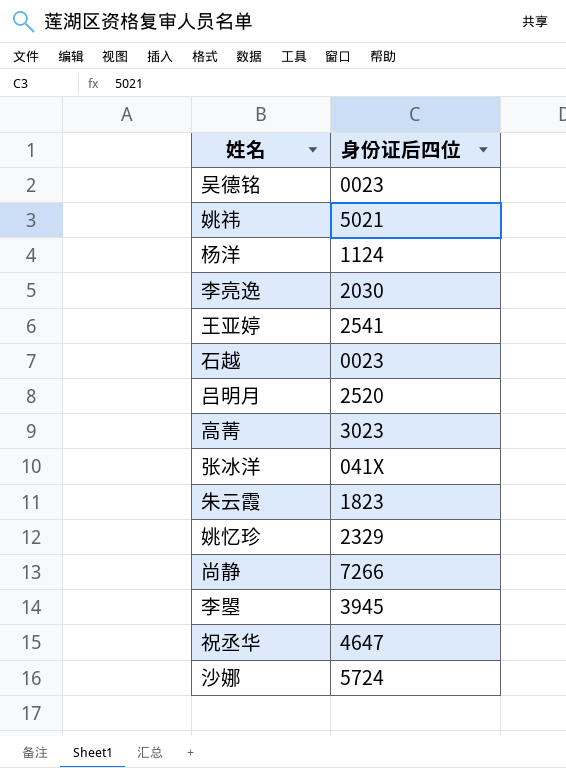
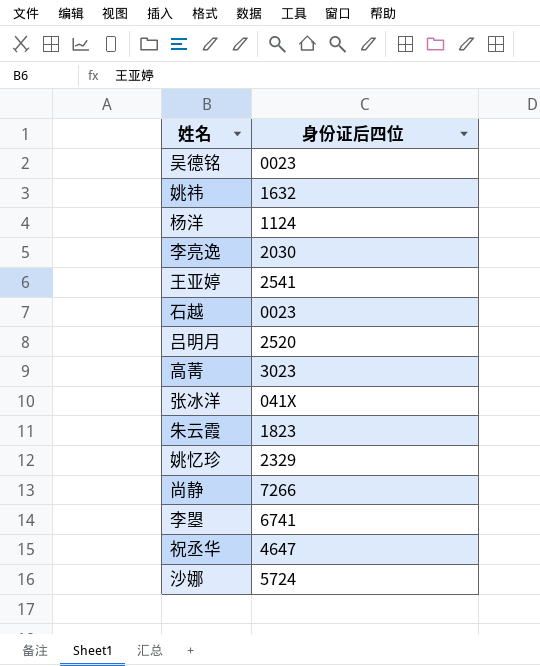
姚祎 | 身份证后四位: 5021 -> 1632
李曌 | 身份证后四位: 3945 -> 6741

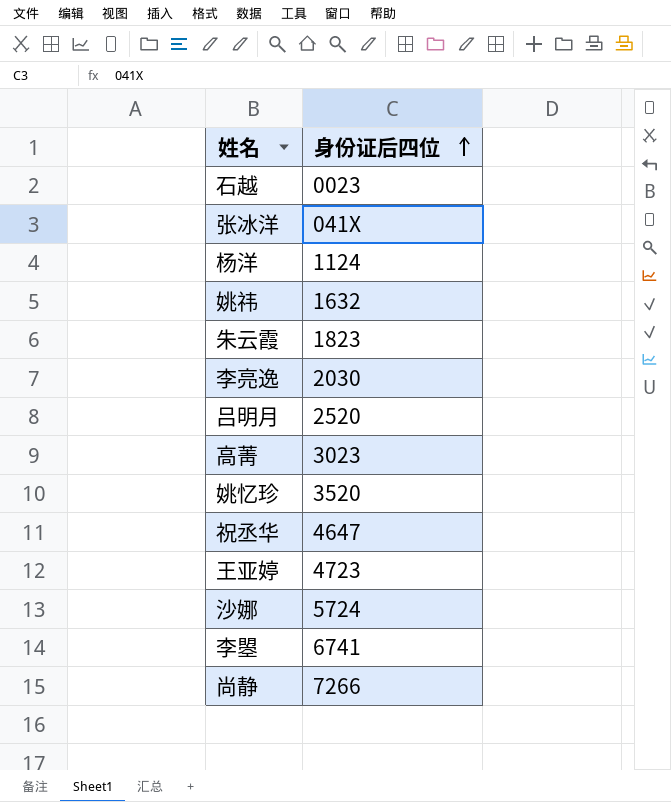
row order: none -> 身份证后四位 ascending
row 吴德铭: 0023 -> none
姚忆珍 | 身份证后四位: 2329 -> 3520
王亚婷 | 身份证后四位: 2541 -> 4723

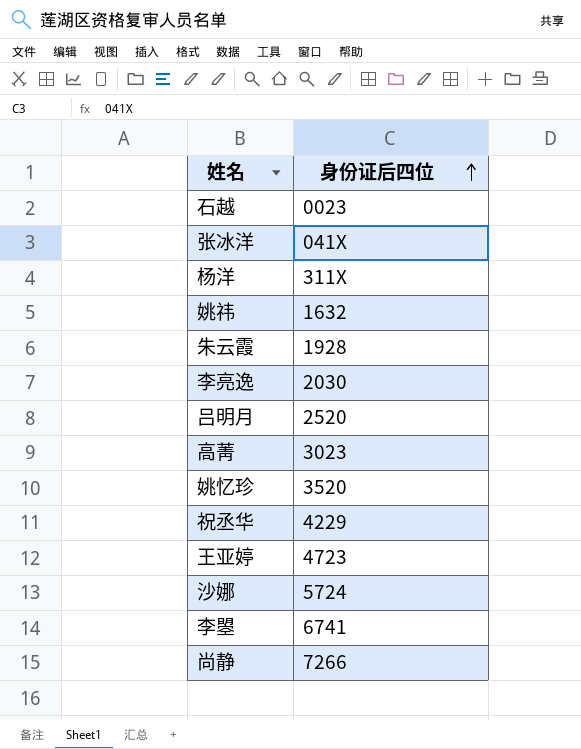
杨洋 | 身份证后四位: 1124 -> 311X
朱云霞 | 身份证后四位: 1823 -> 1928
祝丞华 | 身份证后四位: 4647 -> 4229

